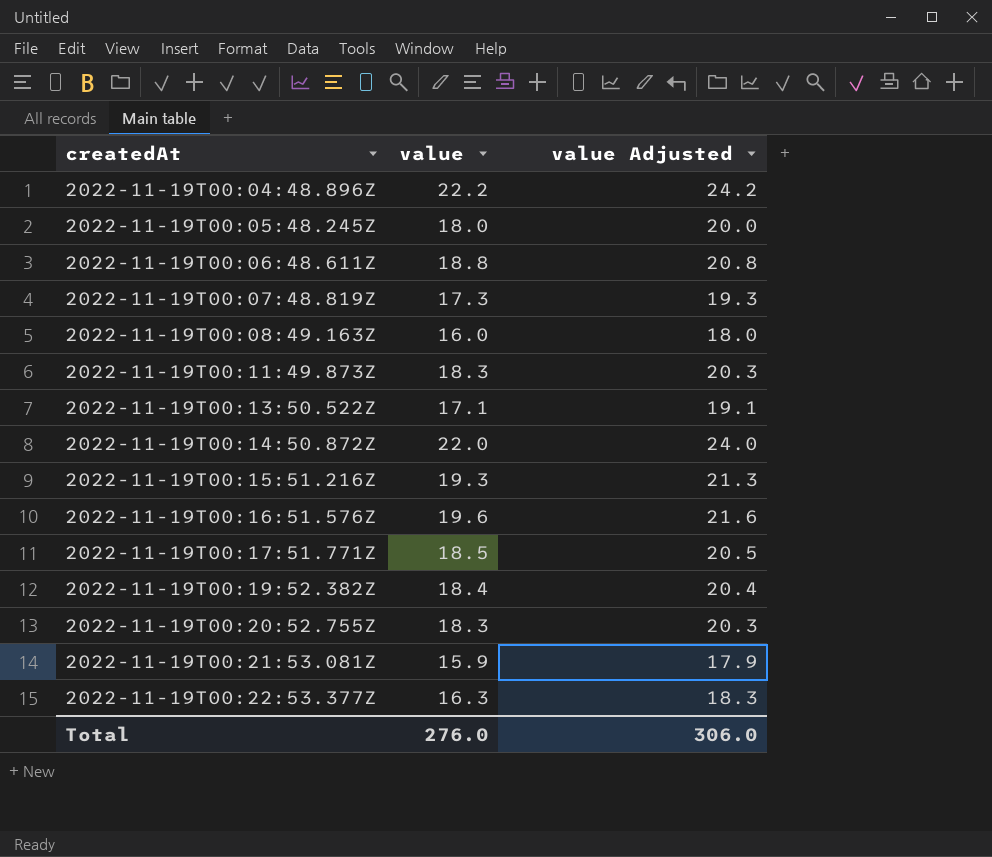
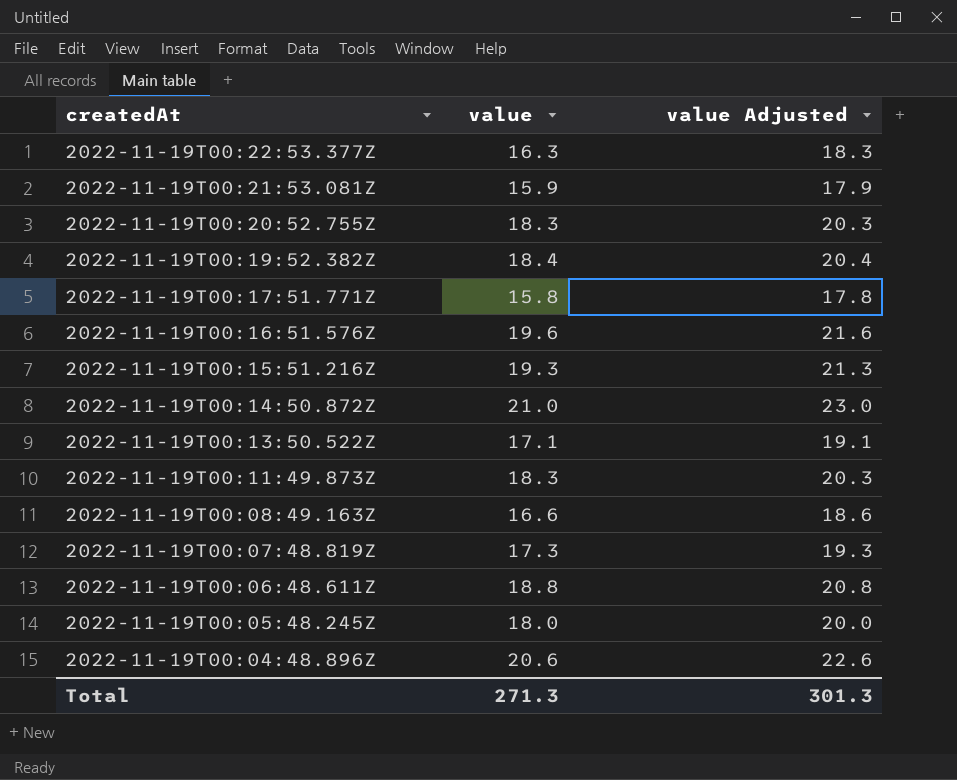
row order: createdAt ascending -> createdAt descending
2022-11-19T00:17:51.771Z | value: 18.5 -> 15.8
2022-11-19T00:17:51.771Z | value Adjusted: 20.5 -> 17.8
2022-11-19T00:14:50.872Z | value: 22.0 -> 21.0
2022-11-19T00:14:50.872Z | value Adjusted: 24.0 -> 23.0
2022-11-19T00:08:49.163Z | value: 16.0 -> 16.6
2022-11-19T00:08:49.163Z | value Adjusted: 18.0 -> 18.6
2022-11-19T00:04:48.896Z | value: 22.2 -> 20.6
2022-11-19T00:04:48.896Z | value Adjusted: 24.2 -> 22.6
Total | value: 276.0 -> 271.3
Total | value Adjusted: 306.0 -> 301.3

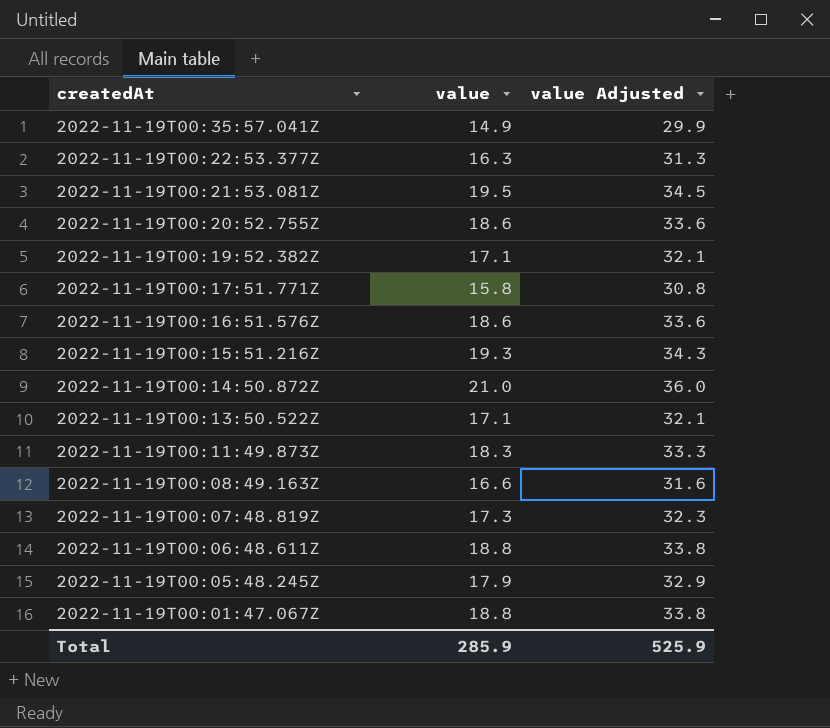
column value Adjusted | formula: [value] + 2 -> [value] + 15
row 2022-11-19T00:04:48.896Z: 20.6 | 22.6 -> none
row 2022-11-19T00:35:57.041Z: none -> 14.9 | 29.9
2022-11-19T00:21:53.081Z | value: 15.9 -> 19.5
2022-11-19T00:20:52.755Z | value: 18.3 -> 18.6
2022-11-19T00:19:52.382Z | value: 18.4 -> 17.1
2022-11-19T00:16:51.576Z | value: 19.6 -> 18.6
2022-11-19T00:05:48.245Z | value: 18.0 -> 17.9
row 2022-11-19T00:01:47.067Z: none -> 18.8 | 33.8
Total | value: 271.3 -> 285.9
Total | value Adjusted: 301.3 -> 525.9

